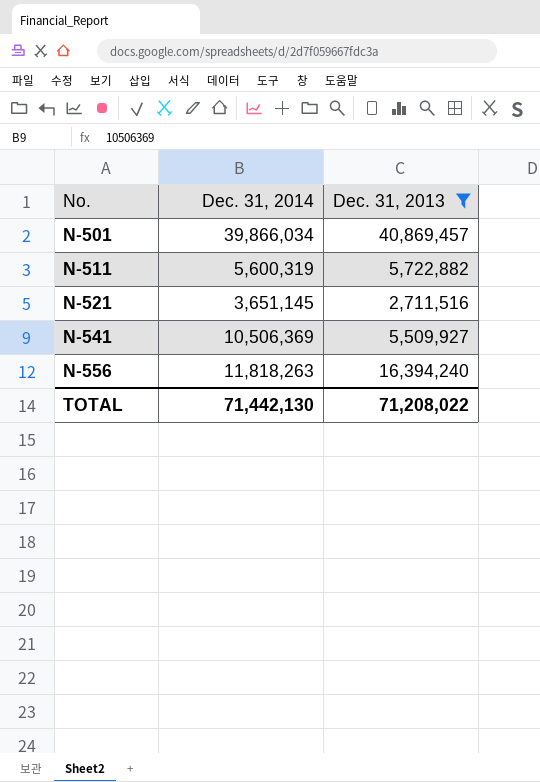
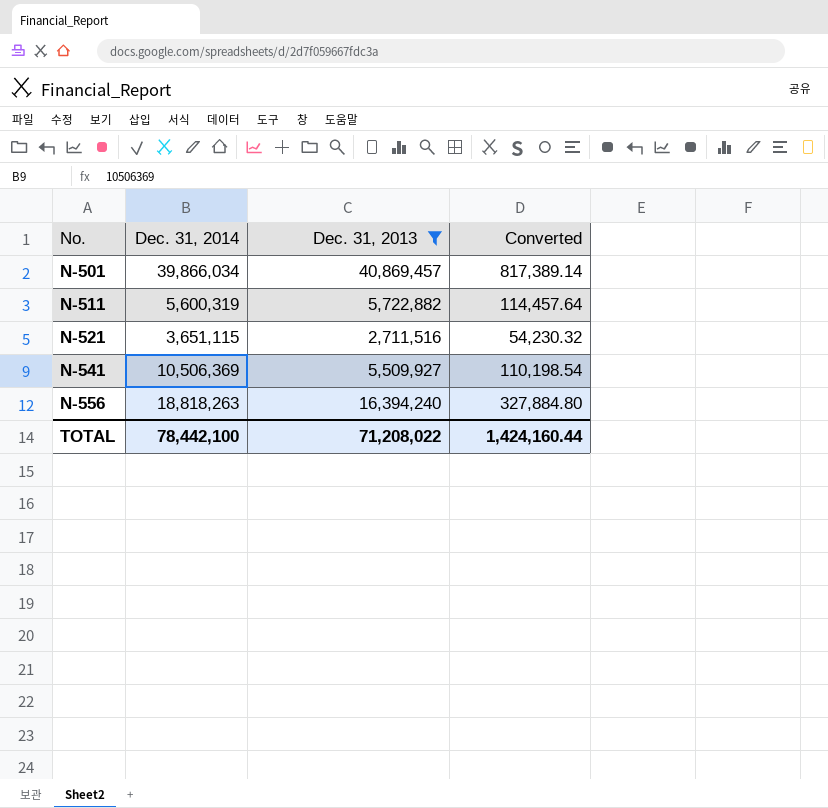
column Converted | formula: none -> [Dec. 31, 2013] * 0.02
N-521 | Dec. 31, 2014: 3,651,145 -> 3,651,115
N-556 | Dec. 31, 2014: 11,818,263 -> 18,818,263
TOTAL | Dec. 31, 2014: 71,442,130 -> 78,442,100

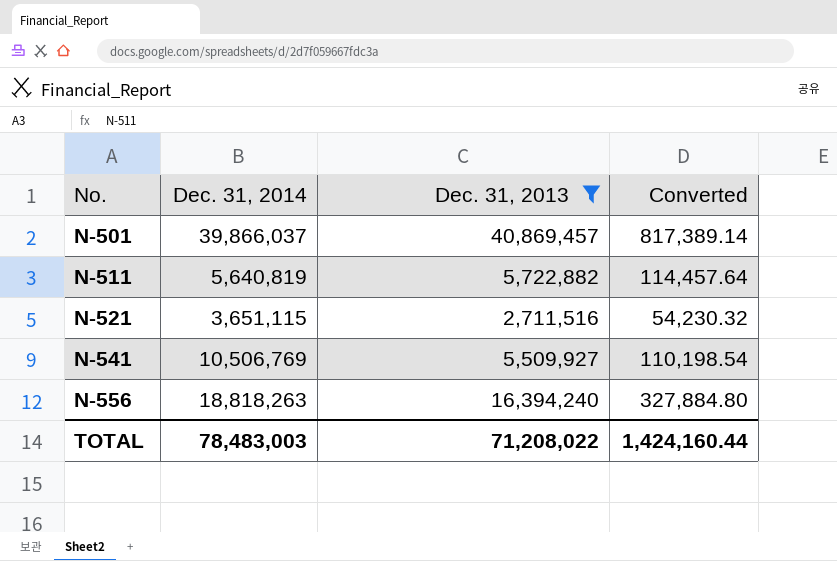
N-501 | Dec. 31, 2014: 39,866,034 -> 39,866,037
N-511 | Dec. 31, 2014: 5,600,319 -> 5,640,819
N-541 | Dec. 31, 2014: 10,506,369 -> 10,506,769
TOTAL | Dec. 31, 2014: 78,442,100 -> 78,483,003

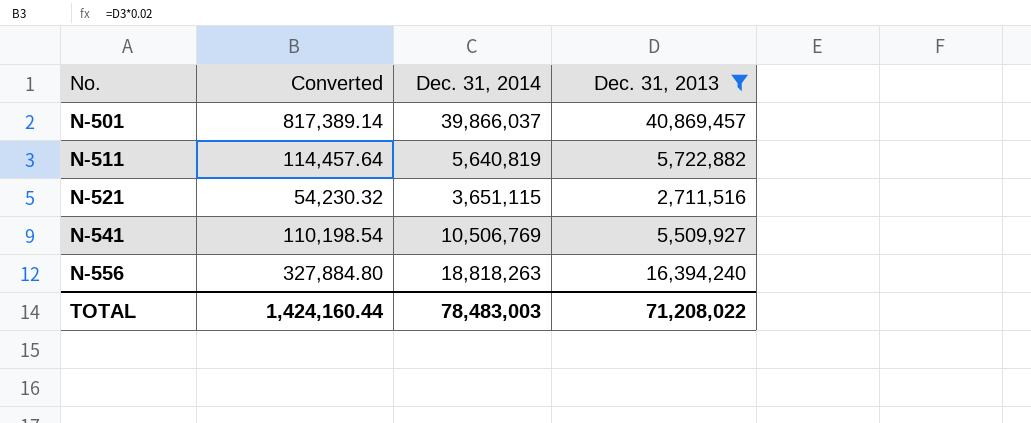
column Converted | position: 4 -> 2

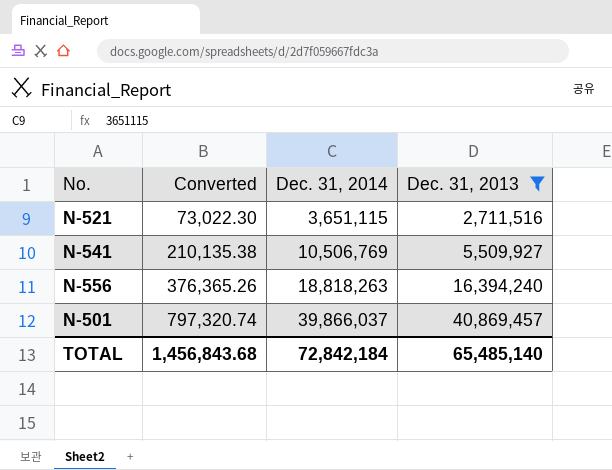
row order: No. ascending -> Converted ascending
column Converted | formula: [Dec. 31, 2013] * 0.02 -> [Dec. 31, 2014] * 0.02
row N-511: 114,457.64 | 5,640,819 | 5,722,882 -> none
TOTAL | Converted: 1,424,160.44 -> 1,456,843.68
TOTAL | Dec. 31, 2014: 78,483,003 -> 72,842,184
TOTAL | Dec. 31, 2013: 71,208,022 -> 65,485,140

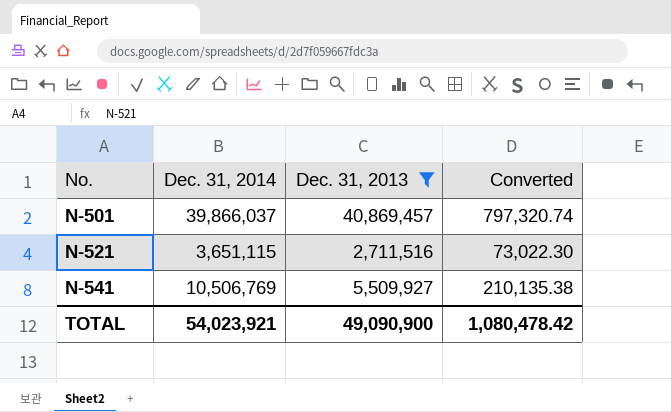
row order: Converted ascending -> No. ascending
column Converted | position: 2 -> 4
row N-556: 376,365.26 | 18,818,263 | 16,394,240 -> none
TOTAL | Dec. 31, 2014: 72,842,184 -> 54,023,921
TOTAL | Dec. 31, 2013: 65,485,140 -> 49,090,900
TOTAL | Converted: 1,456,843.68 -> 1,080,478.42

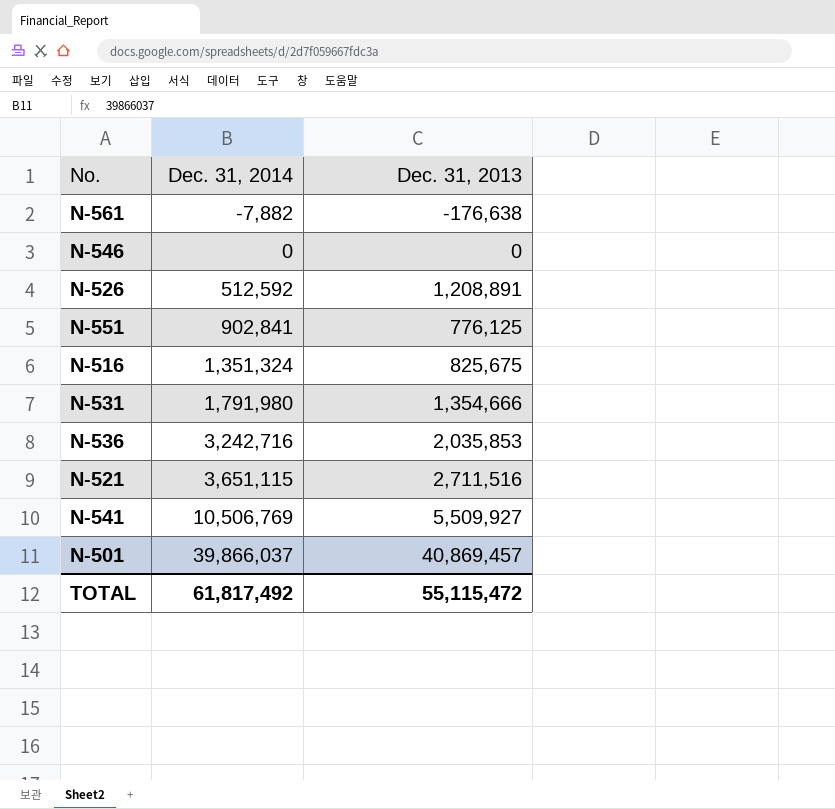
filter: Dec. 31, 2013 >= 2,711,516 -> none
row order: No. ascending -> Dec. 31, 2014 ascending
column Converted | formula: [Dec. 31, 2014] * 0.02 -> none
TOTAL | Dec. 31, 2014: 54,023,921 -> 61,817,492
TOTAL | Dec. 31, 2013: 49,090,900 -> 55,115,472

